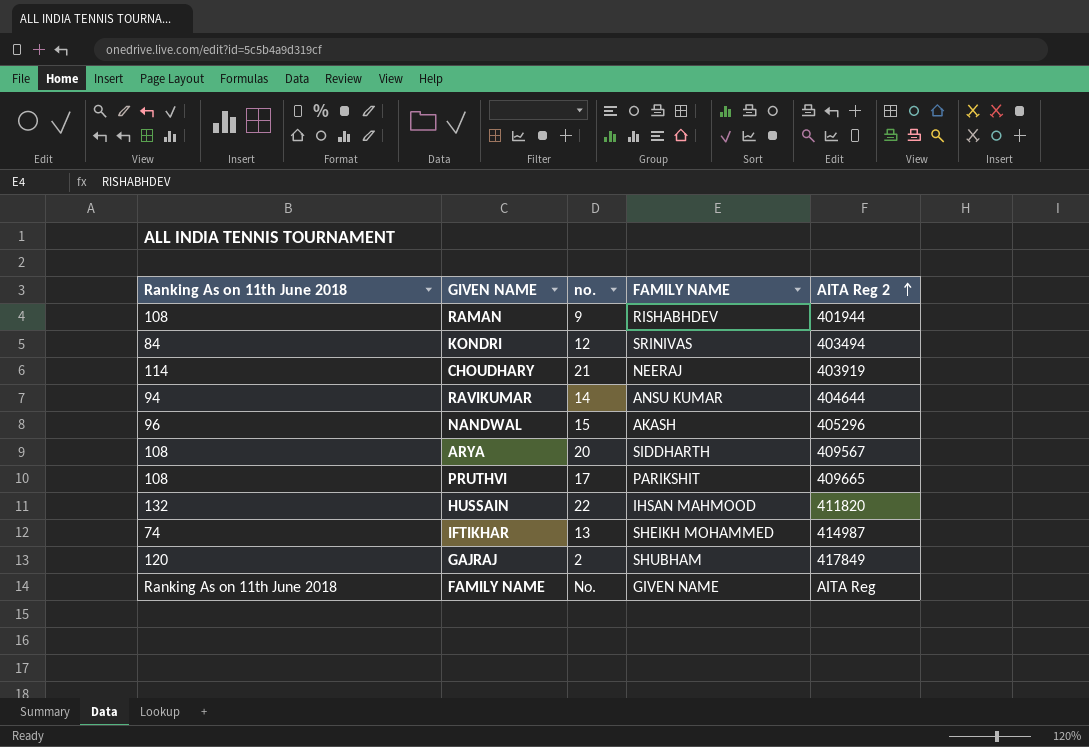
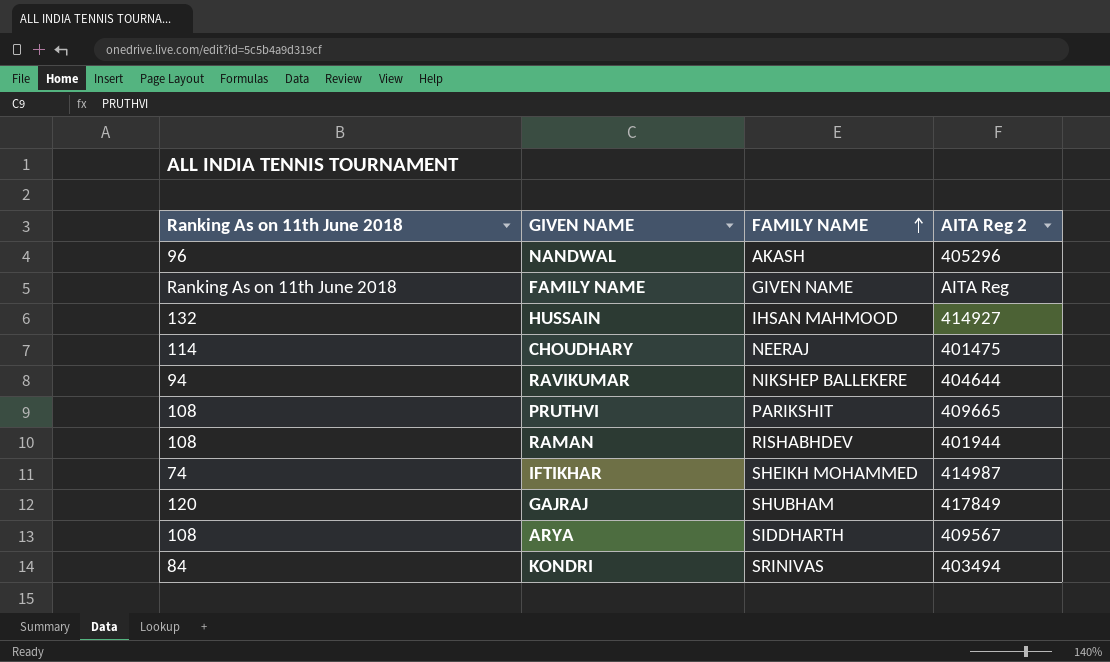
row order: AITA Reg 2 ascending -> FAMILY NAME ascending
column no. | position: 3 -> none
HUSSAIN | AITA Reg 2: 411820 -> 414927
CHOUDHARY | AITA Reg 2: 403919 -> 401475
RAVIKUMAR | FAMILY NAME: ANSU KUMAR -> NIKSHEP BALLEKERE

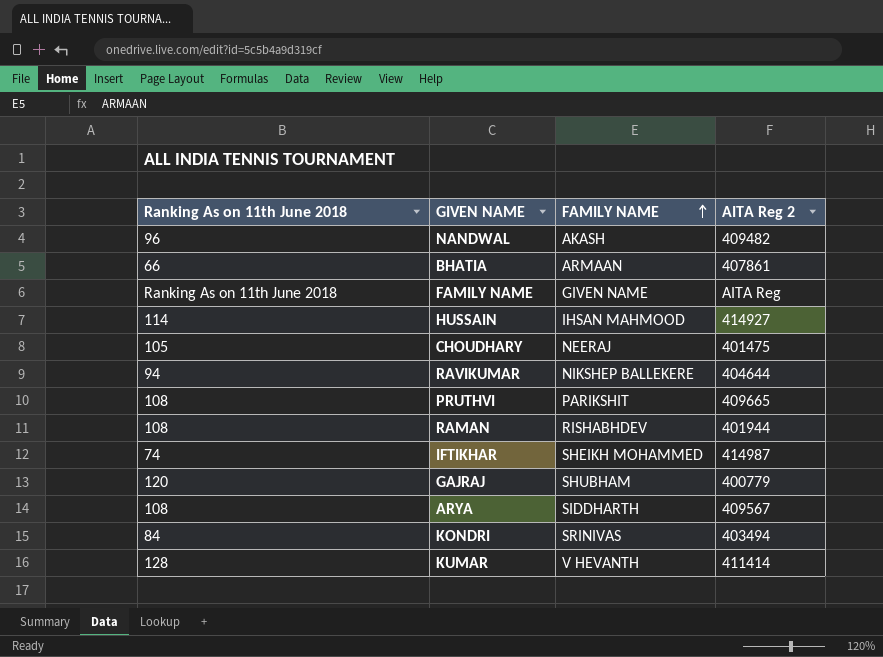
NANDWAL | AITA Reg 2: 405296 -> 409482
row BHATIA: none -> 66 | ARMAAN | 407861
HUSSAIN | Ranking As on 11th June 2018: 132 -> 114
CHOUDHARY | Ranking As on 11th June 2018: 114 -> 105
GAJRAJ | AITA Reg 2: 417849 -> 400779
row KUMAR: none -> 128 | V HEVANTH | 411414

